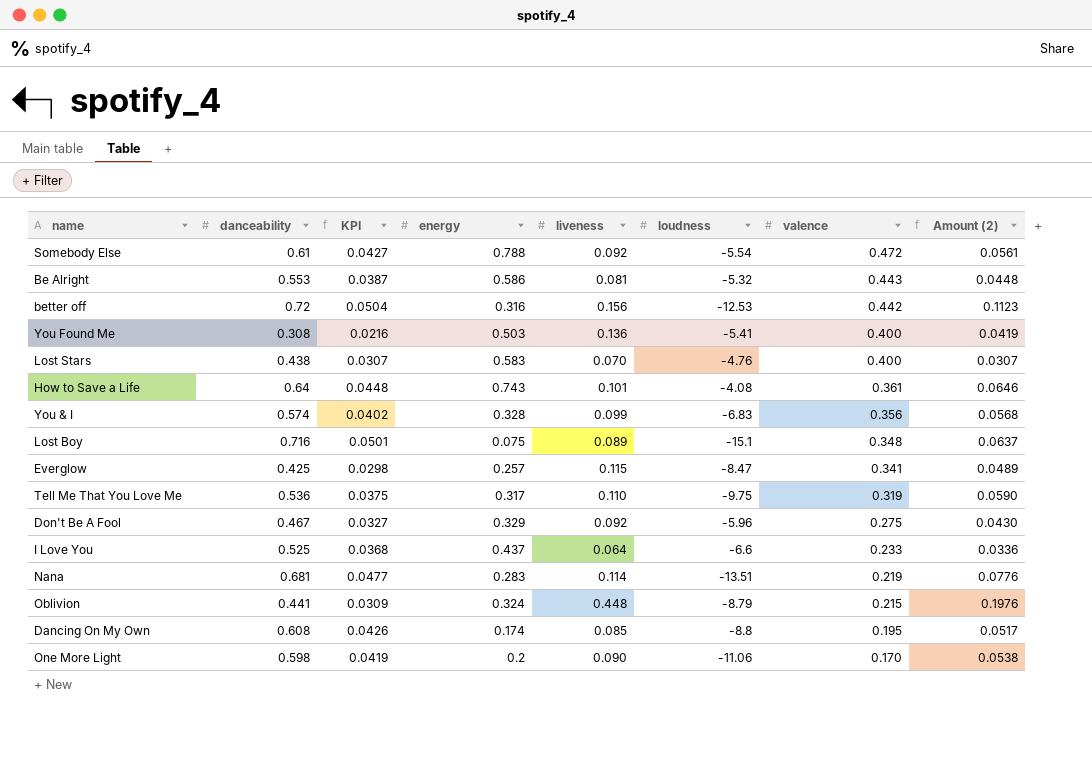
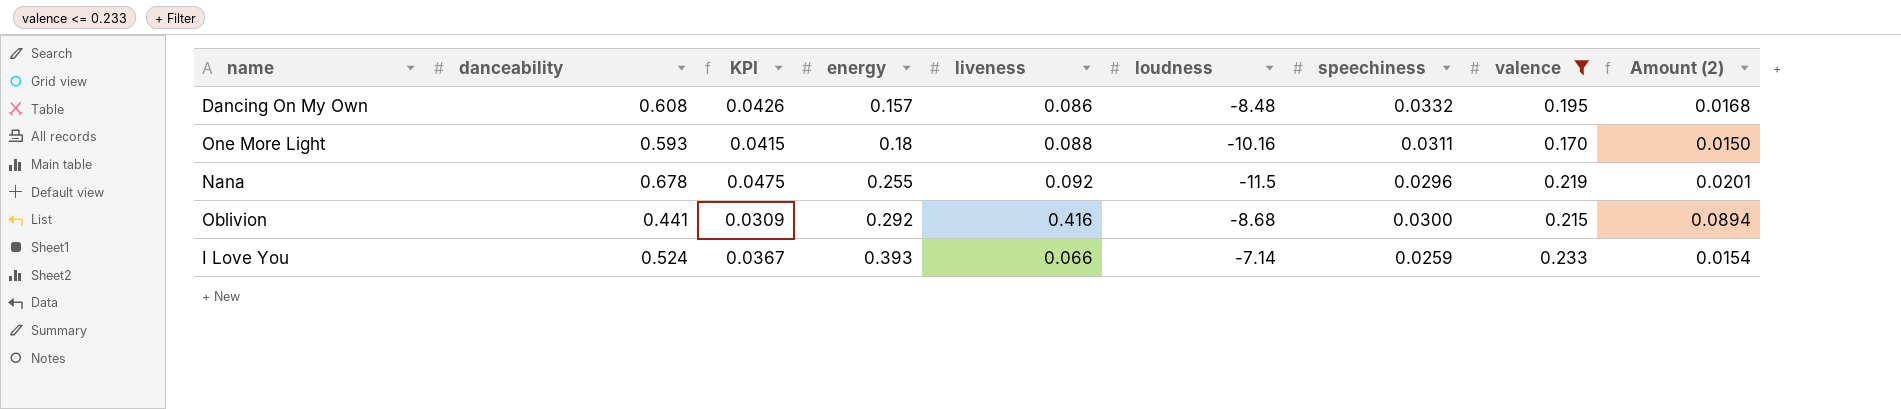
filter: none -> valence <= 0.233
row order: valence descending -> energy ascending
column speechiness | position: none -> 7
column Amount (2) | formula: [danceability] * [liveness] -> [liveness] * [valence]
Dancing On My Own | energy: 0.174 -> 0.157
Dancing On My Own | liveness: 0.085 -> 0.086
Dancing On My Own | loudness: -8.8 -> -8.48
One More Light | danceability: 0.598 -> 0.593
One More Light | KPI: 0.0419 -> 0.0415
One More Light | energy: 0.2 -> 0.18
One More Light | liveness: 0.090 -> 0.088
One More Light | loudness: -11.06 -> -10.16
Nana | danceability: 0.681 -> 0.678
Nana | KPI: 0.0477 -> 0.0475
Nana | energy: 0.283 -> 0.255
Nana | liveness: 0.114 -> 0.092
Nana | loudness: -13.51 -> -11.5
Oblivion | energy: 0.324 -> 0.292
Oblivion | liveness: 0.448 -> 0.416
Oblivion | loudness: -8.79 -> -8.68
I Love You | danceability: 0.525 -> 0.524
I Love You | KPI: 0.0368 -> 0.0367
I Love You | energy: 0.437 -> 0.393
I Love You | liveness: 0.064 -> 0.066
I Love You | loudness: -6.6 -> -7.14

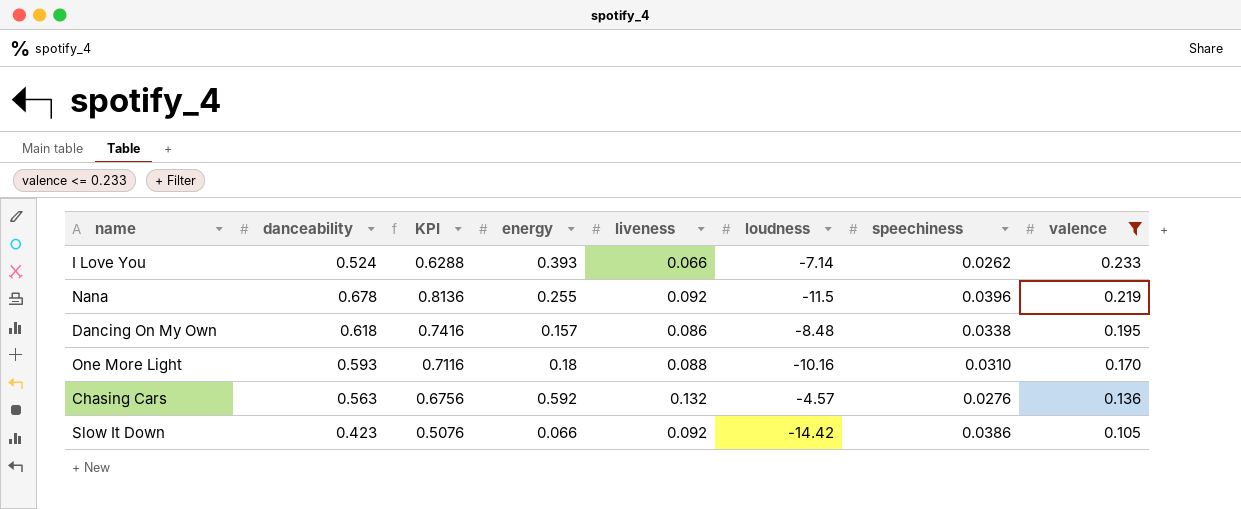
row order: energy ascending -> valence descending
column Amount (2) | formula: [liveness] * [valence] -> none
column KPI | formula: [danceability] * 0.07 -> [danceability] * 1.2
row Oblivion: 0.441 | 0.0309 | 0.292 | 0.416 | -8.68 | 0.0300 | 0.215 | 0.0894 -> none
I Love You | speechiness: 0.0259 -> 0.0262
Nana | speechiness: 0.0296 -> 0.0396
Dancing On My Own | danceability: 0.608 -> 0.618
Dancing On My Own | speechiness: 0.0332 -> 0.0338
One More Light | speechiness: 0.0311 -> 0.0310
row Chasing Cars: none -> 0.563 | 0.6756 | 0.592 | 0.132 | -4.57 | 0.0276 | 0.136
row Slow It Down: none -> 0.423 | 0.5076 | 0.066 | 0.092 | -14.42 | 0.0386 | 0.105

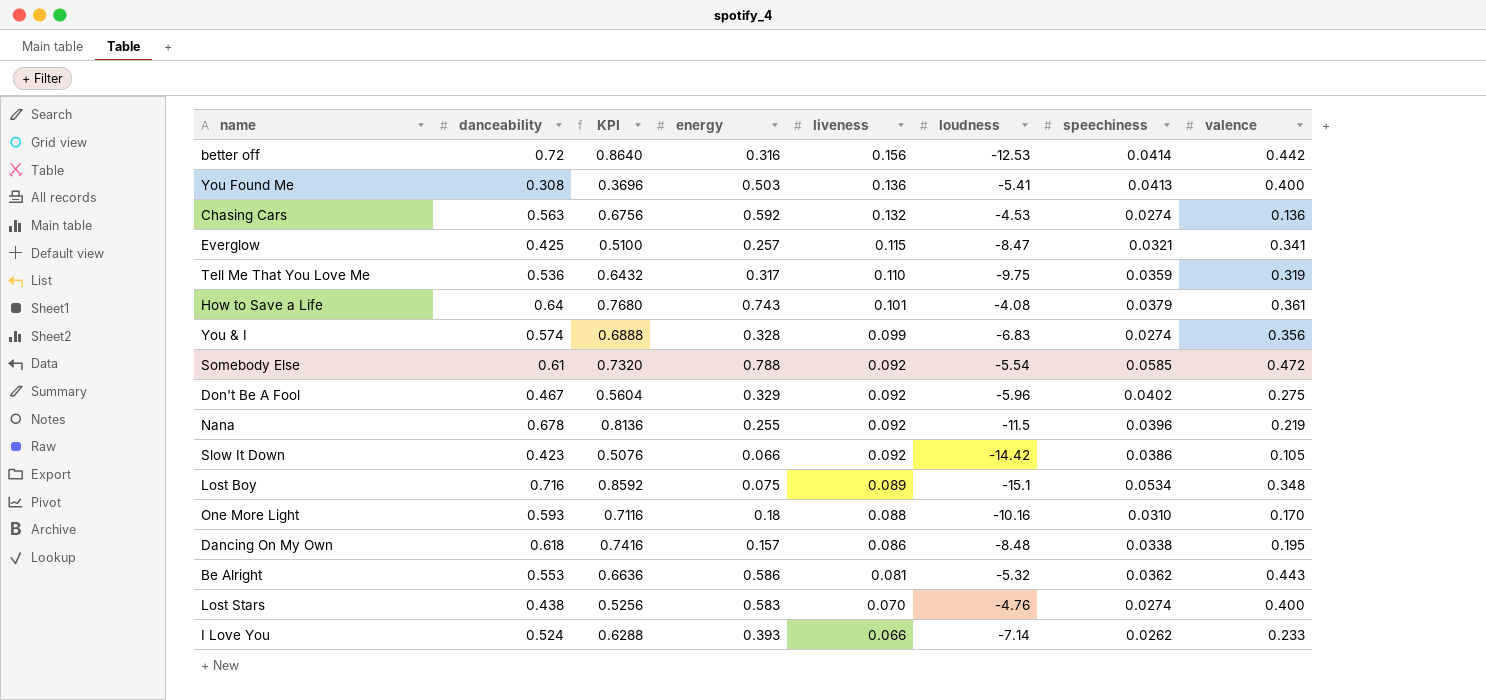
filter: valence <= 0.233 -> none
row order: valence descending -> liveness descending
Chasing Cars | loudness: -4.57 -> -4.53
Chasing Cars | speechiness: 0.0276 -> 0.0274

